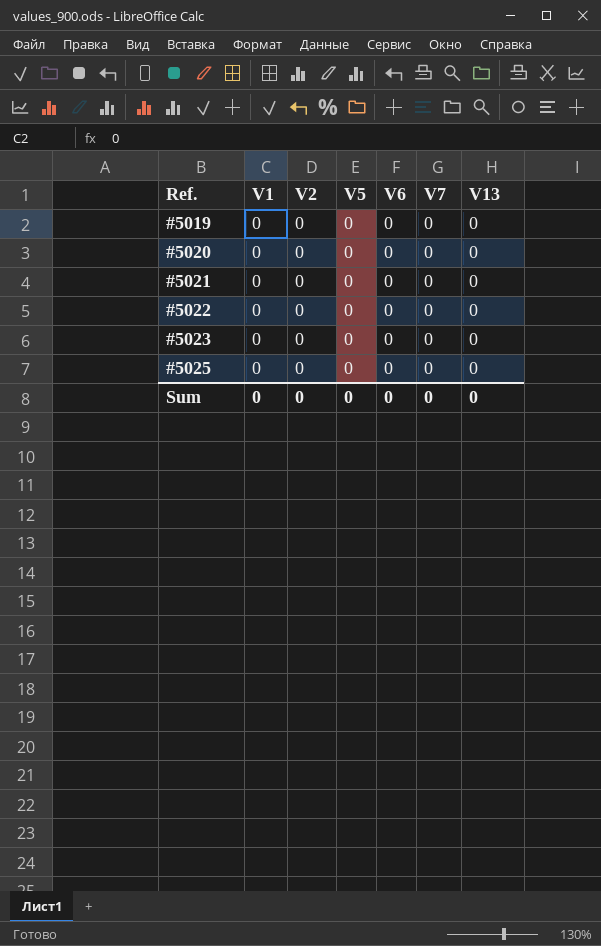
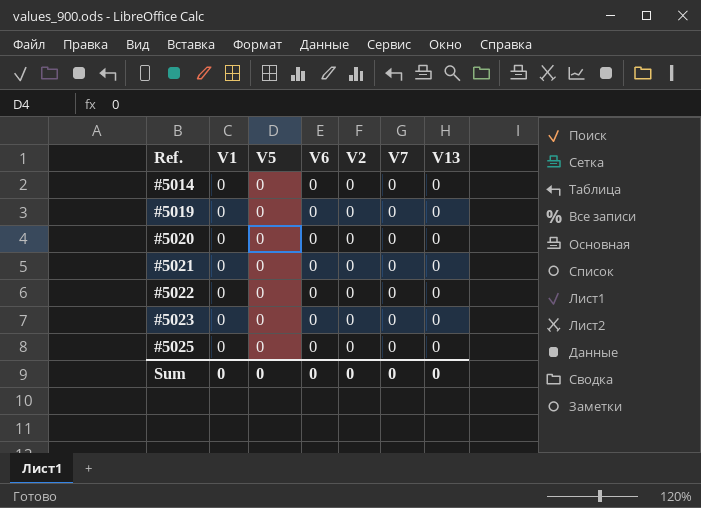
column V2 | position: 3 -> 5
row #5014: none -> 0 | 0 | 0 | 0 | 0 | 0

